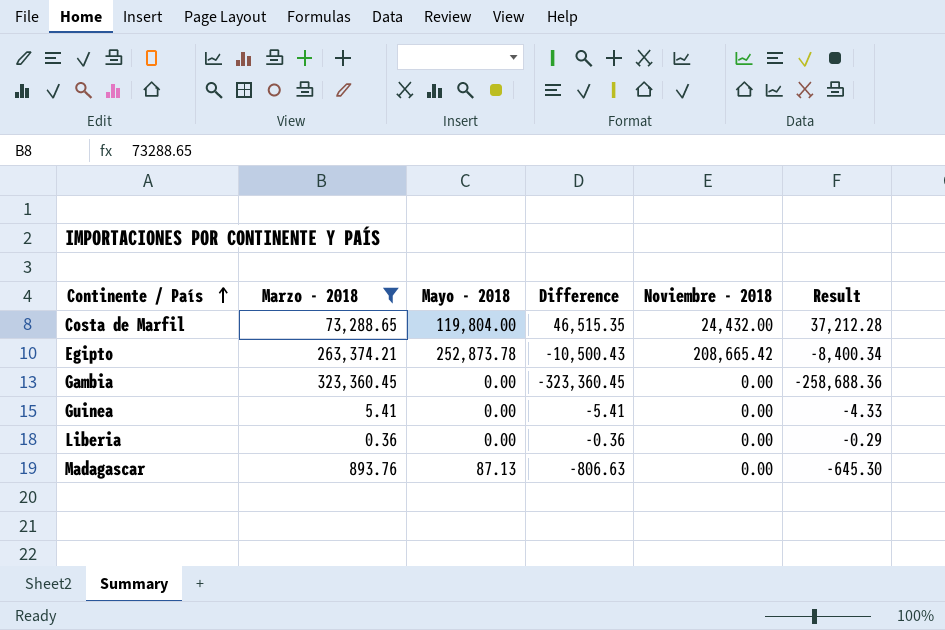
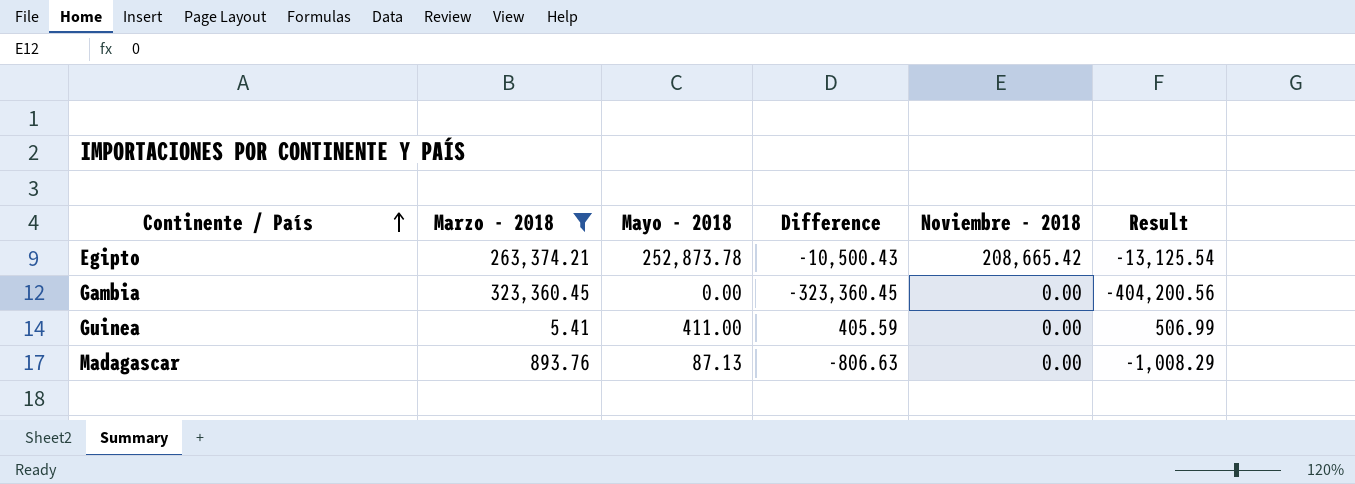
column Result | formula: [Difference] * 0.8 -> [Difference] * 1.25
row Costa de Marfil: 73,288.65 | 119,804.00 | 46,515.35 | 24,432.00 | 37,212.28 -> none
row Liberia: 0.36 | 0.00 | -0.36 | 0.00 | -0.29 -> none
Guinea | Mayo - 2018: 0.00 -> 411.00
Guinea | Difference: -5.41 -> 405.59

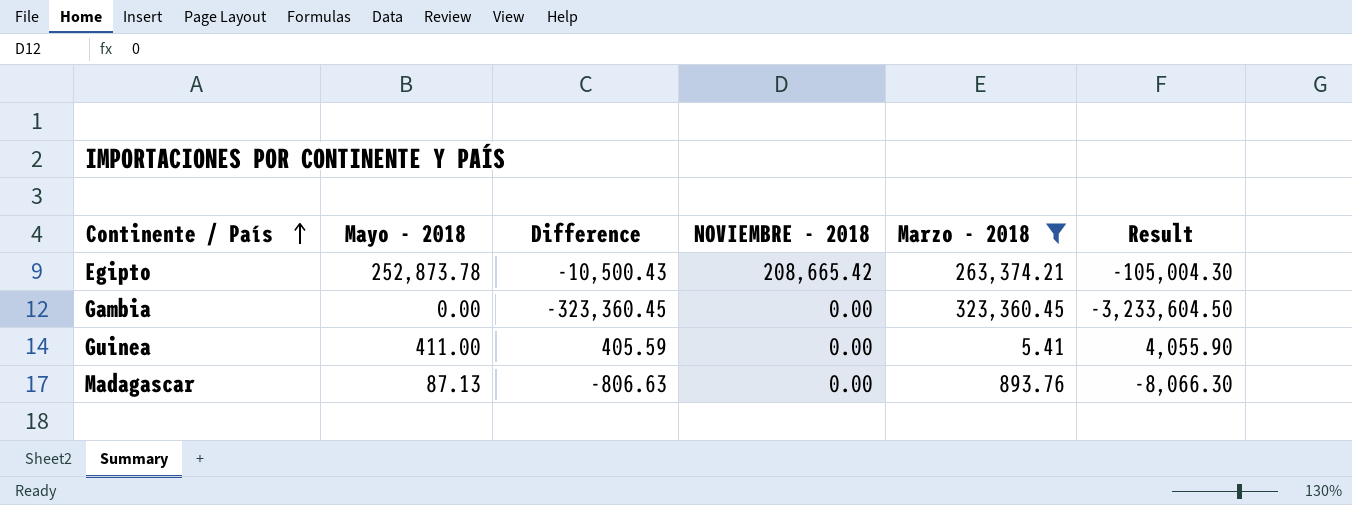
column name: Noviembre - 2018 -> NOVIEMBRE - 2018
column Marzo - 2018 | position: 2 -> 5
column Result | formula: [Difference] * 1.25 -> [Difference] * 10

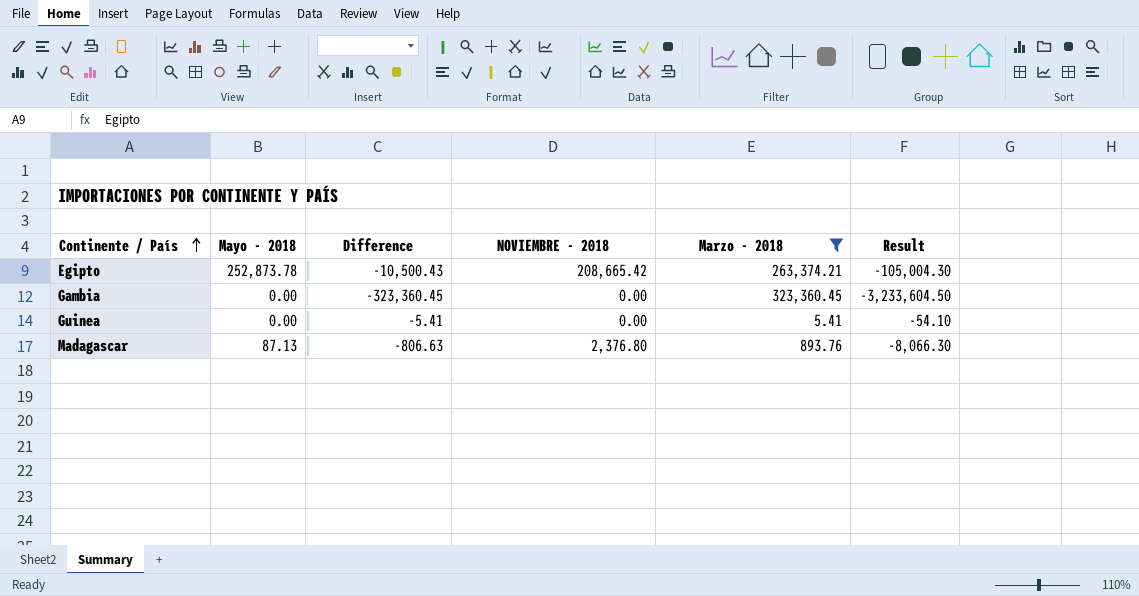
Guinea | Mayo - 2018: 411.00 -> 0.00
Guinea | Difference: 405.59 -> -5.41
Guinea | Result: 4,055.90 -> -54.10
Madagascar | NOVIEMBRE - 2018: 0.00 -> 2,376.80

